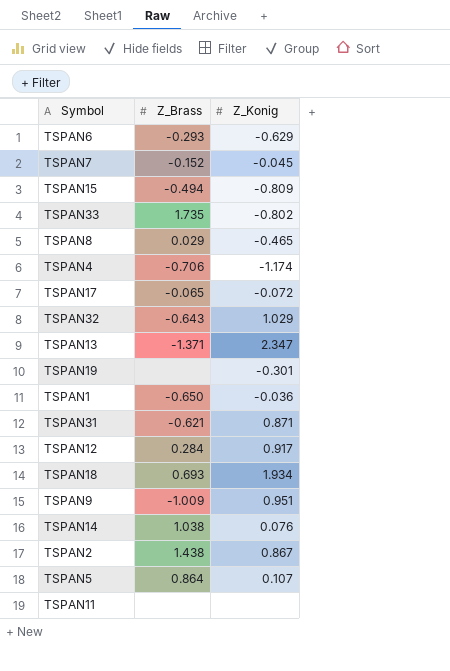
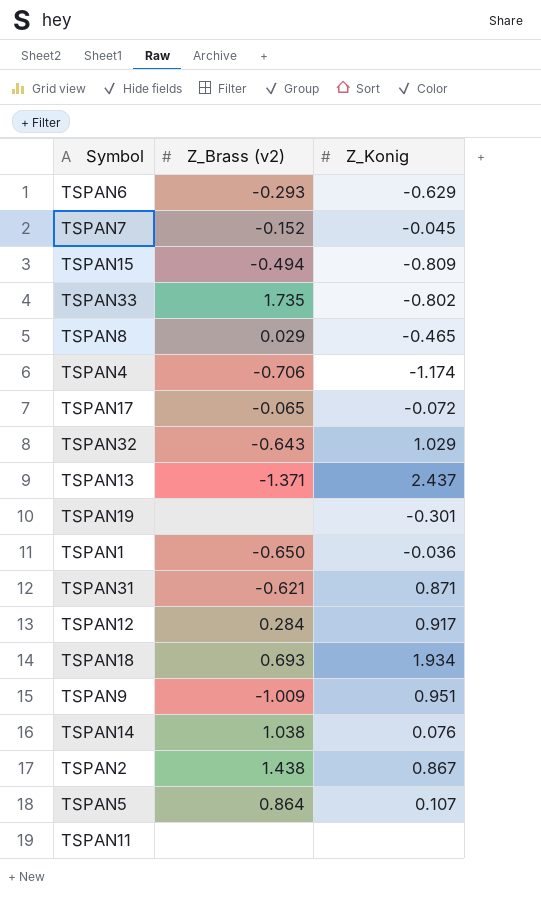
column name: Z_Brass -> Z_Brass (v2)
TSPAN13 | Z_Konig: 2.347 -> 2.437

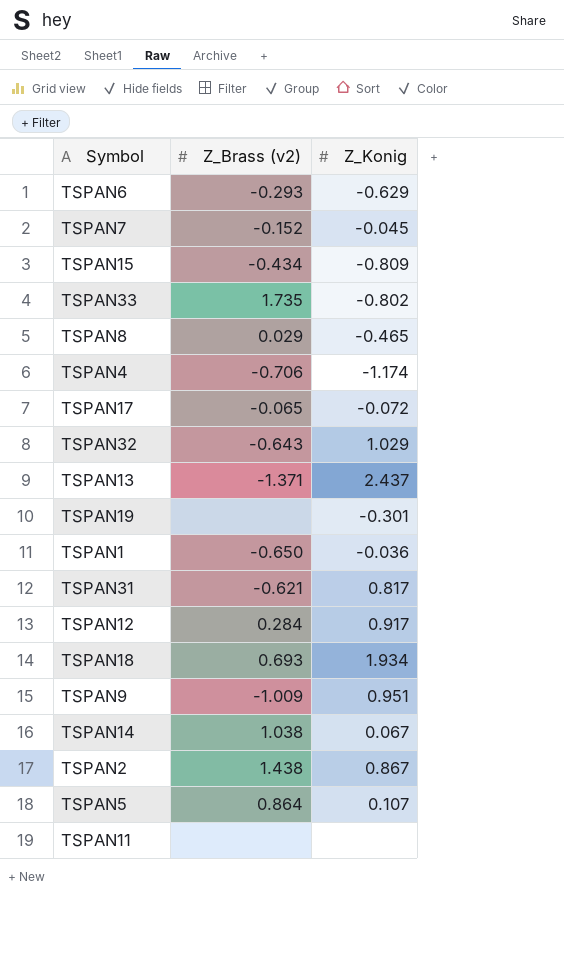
TSPAN15 | Z_Brass (v2): -0.494 -> -0.434
TSPAN31 | Z_Konig: 0.871 -> 0.817
TSPAN14 | Z_Konig: 0.076 -> 0.067

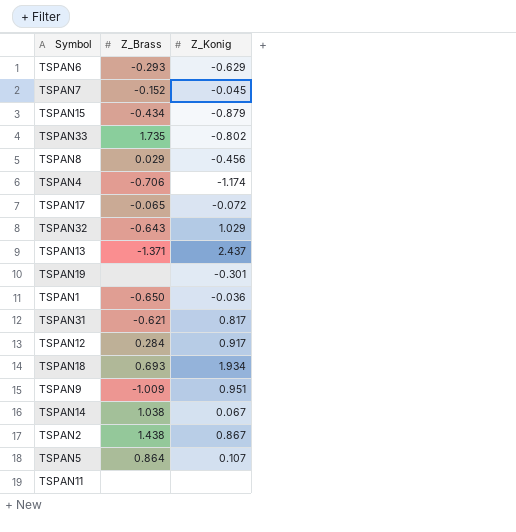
column name: Z_Brass (v2) -> Z_Brass
TSPAN15 | Z_Konig: -0.809 -> -0.879
TSPAN8 | Z_Konig: -0.465 -> -0.456

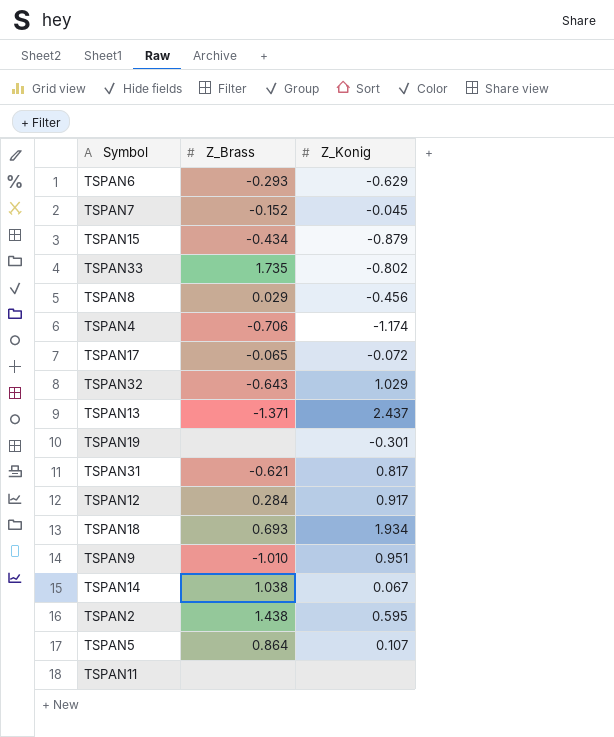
row TSPAN1: -0.650 | -0.036 -> none
TSPAN9 | Z_Brass: -1.009 -> -1.010
TSPAN2 | Z_Konig: 0.867 -> 0.595

